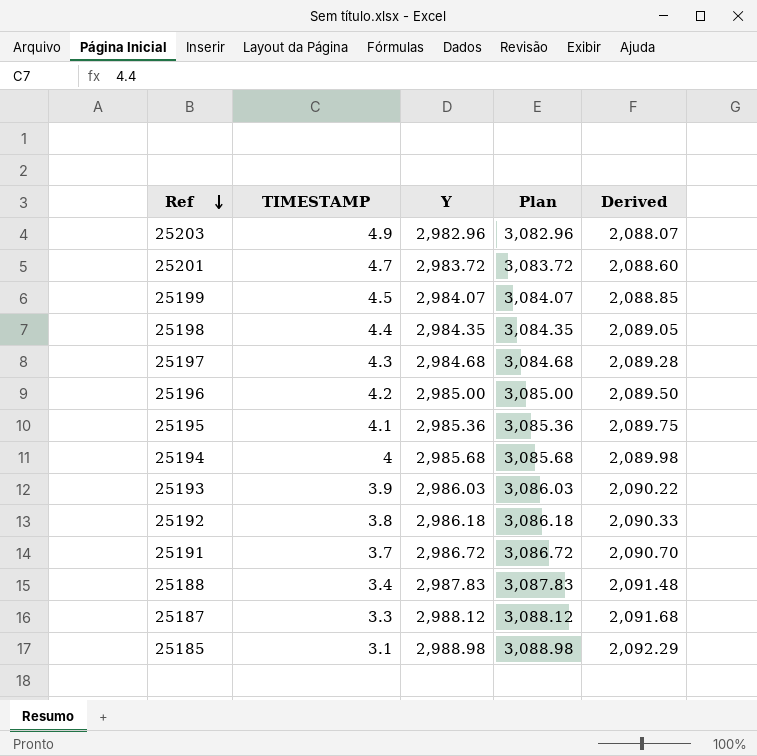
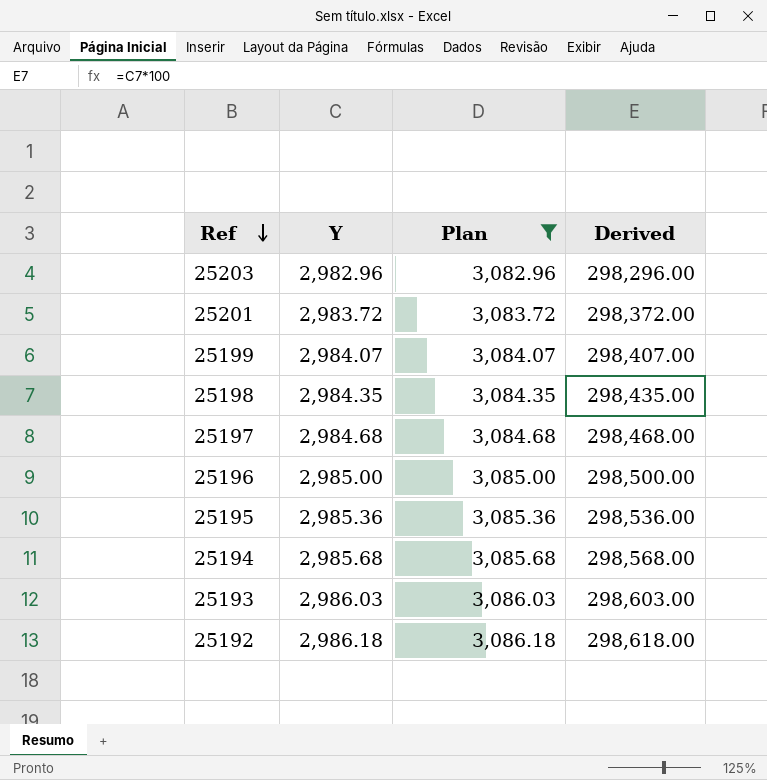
filter: none -> Plan <= 3,086.18
column TIMESTAMP | position: 2 -> none
column Derived | formula: [Y] * 0.7 -> [Y] * 100

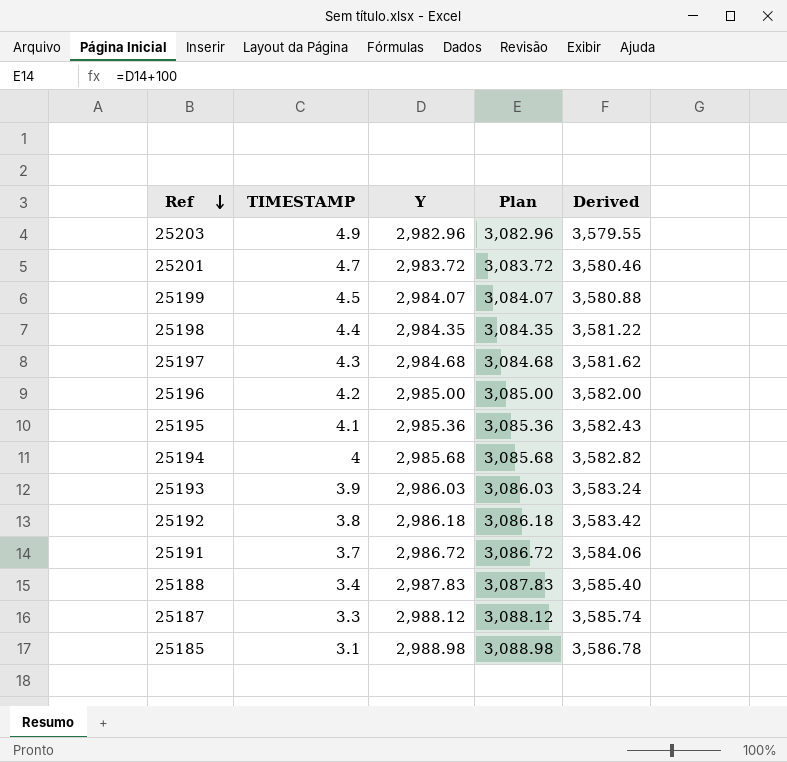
filter: Plan <= 3,086.18 -> none
column TIMESTAMP | position: none -> 2
column Derived | formula: [Y] * 100 -> [Y] * 1.2

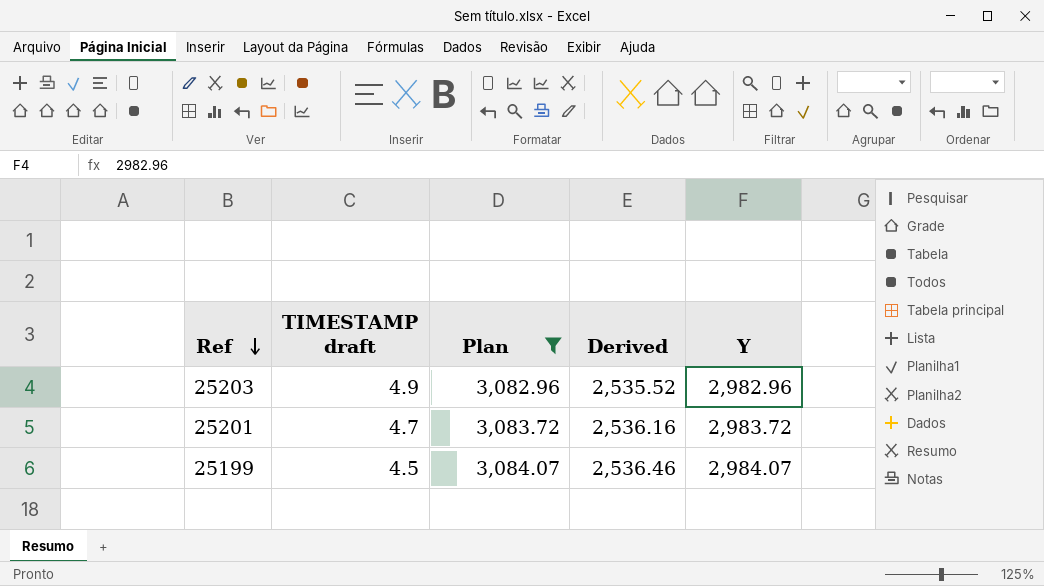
filter: none -> Plan <= 3,084.07
column name: TIMESTAMP -> TIMESTAMP draft
column Derived | formula: [Y] * 1.2 -> [Y] * 0.85
column Y | position: 3 -> 5

